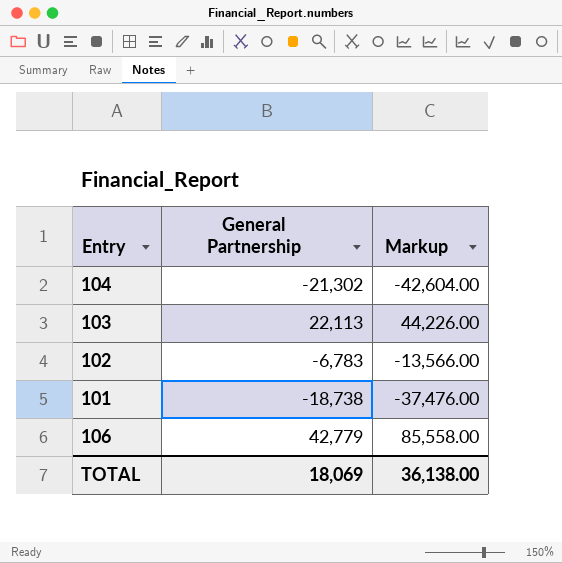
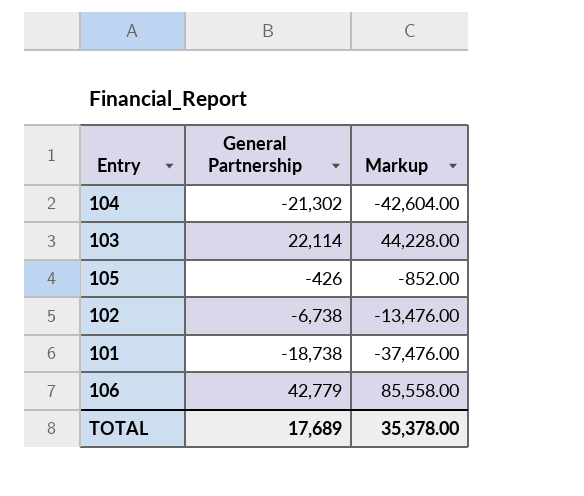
103 | General Partnership: 22,113 -> 22,114
103 | Markup: 44,226.00 -> 44,228.00
row 105: none -> -426 | -852.00
102 | General Partnership: -6,783 -> -6,738
102 | Markup: -13,566.00 -> -13,476.00
TOTAL | General Partnership: 18,069 -> 17,689
TOTAL | Markup: 36,138.00 -> 35,378.00

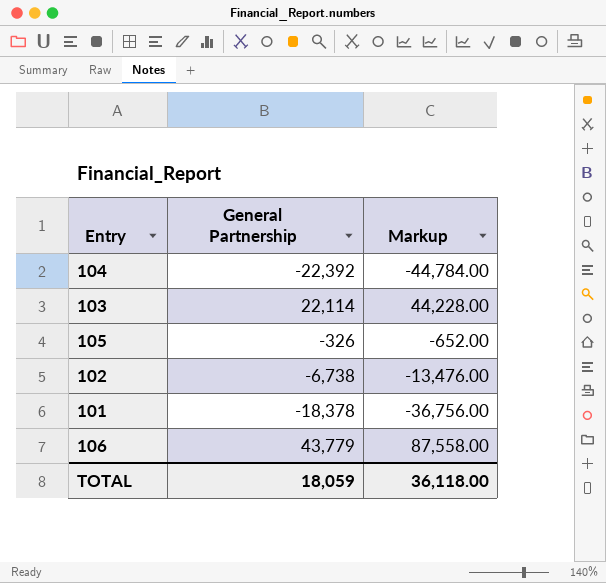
104 | General Partnership: -21,302 -> -22,392
104 | Markup: -42,604.00 -> -44,784.00
105 | General Partnership: -426 -> -326
105 | Markup: -852.00 -> -652.00
101 | General Partnership: -18,738 -> -18,378
101 | Markup: -37,476.00 -> -36,756.00
106 | General Partnership: 42,779 -> 43,779
106 | Markup: 85,558.00 -> 87,558.00
TOTAL | General Partnership: 17,689 -> 18,059
TOTAL | Markup: 35,378.00 -> 36,118.00

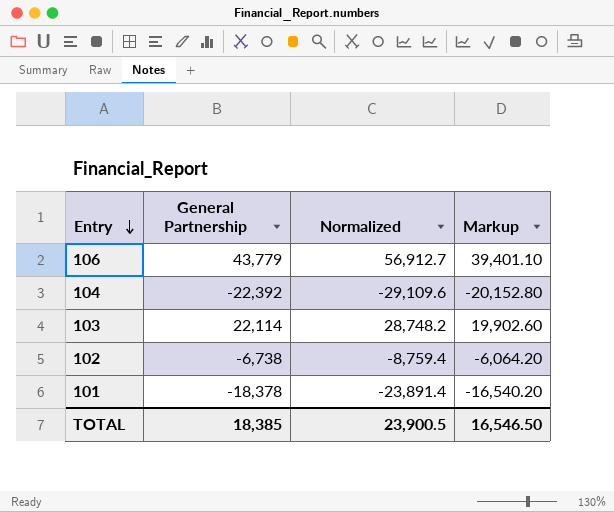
row order: none -> Entry descending
column Normalized | formula: none -> [General Partnership] * 1.3
column Markup | formula: [General Partnership] * 2 -> [General Partnership] * 0.9
row 105: -326 | -652.00 -> none
TOTAL | General Partnership: 18,059 -> 18,385
TOTAL | Markup: 36,118.00 -> 16,546.50

